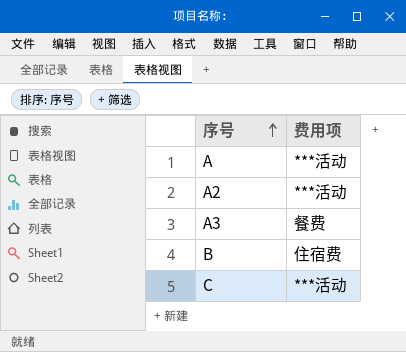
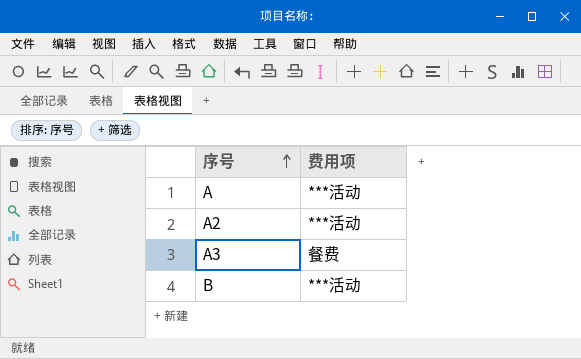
row C: ***活动 -> none
B | 费用项: 住宿费 -> ***活动

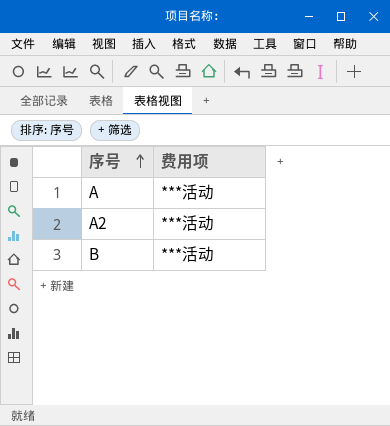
row A3: 餐费 -> none

